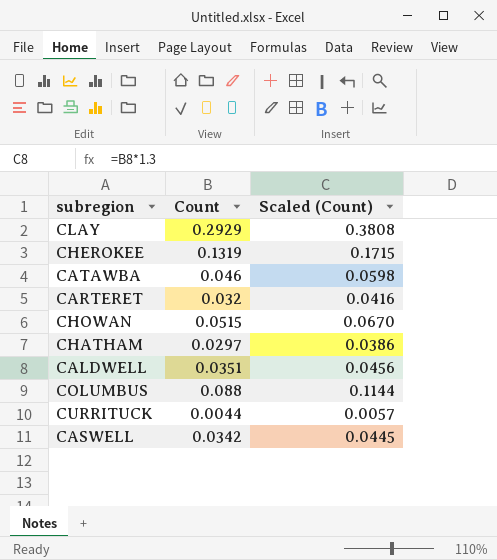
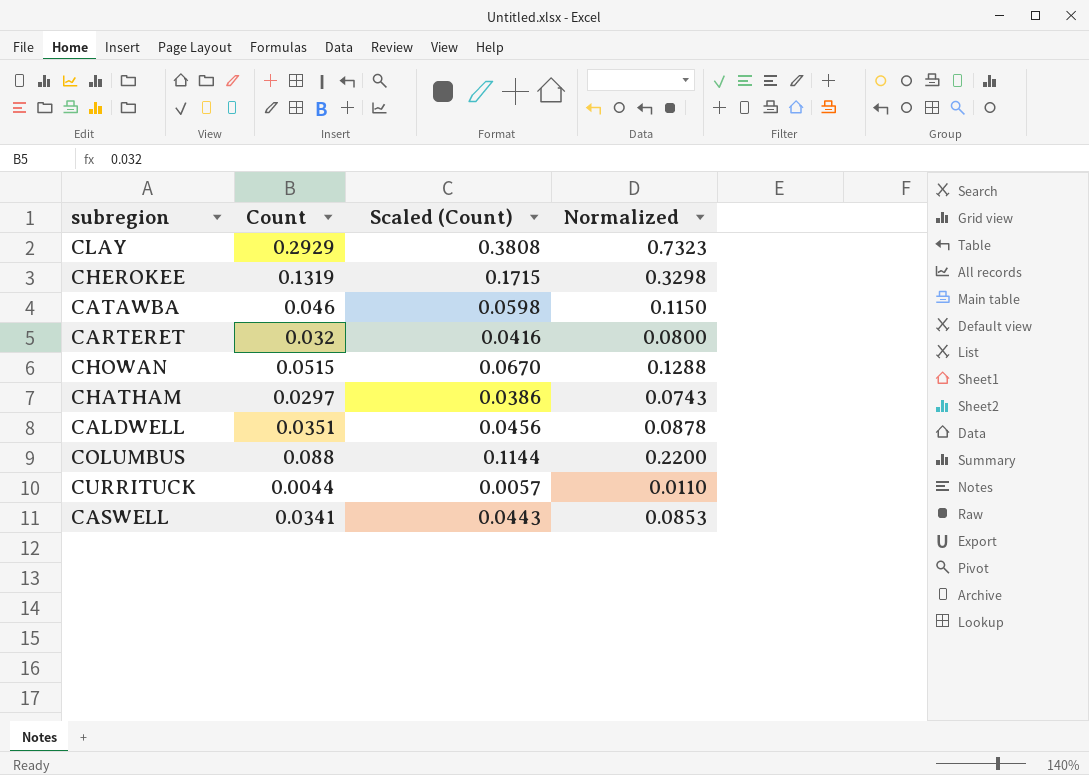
column Normalized | formula: none -> [Count] * 2.5
CASWELL | Count: 0.0342 -> 0.0341
CASWELL | Scaled (Count): 0.0445 -> 0.0443

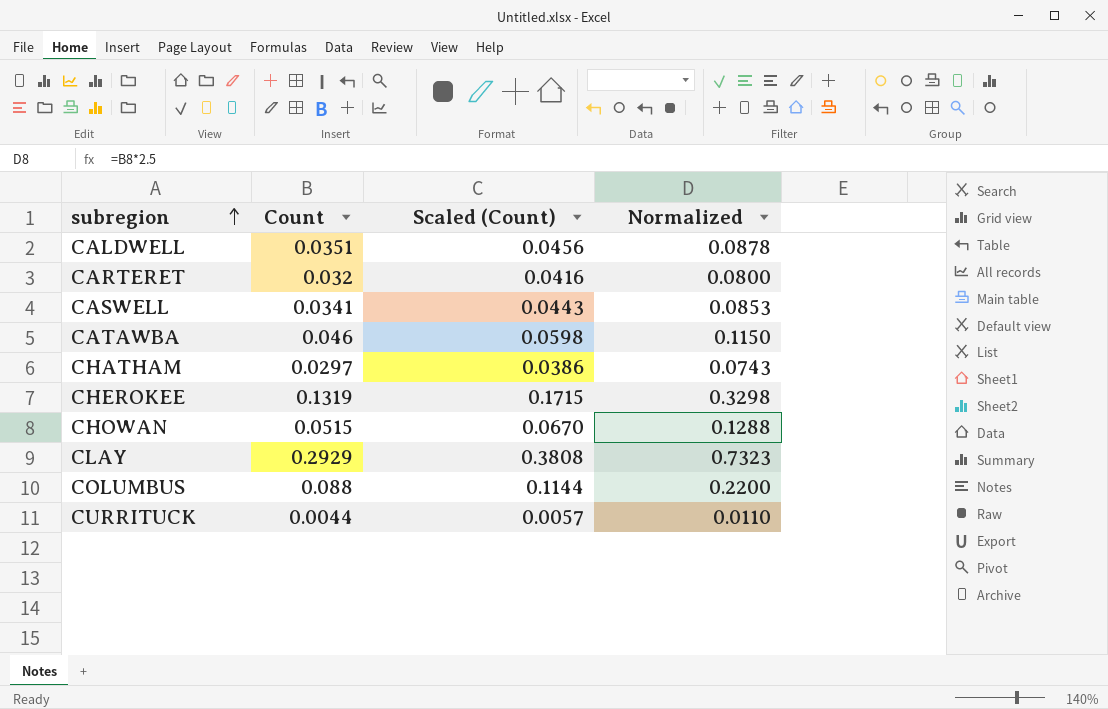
row order: none -> subregion ascending

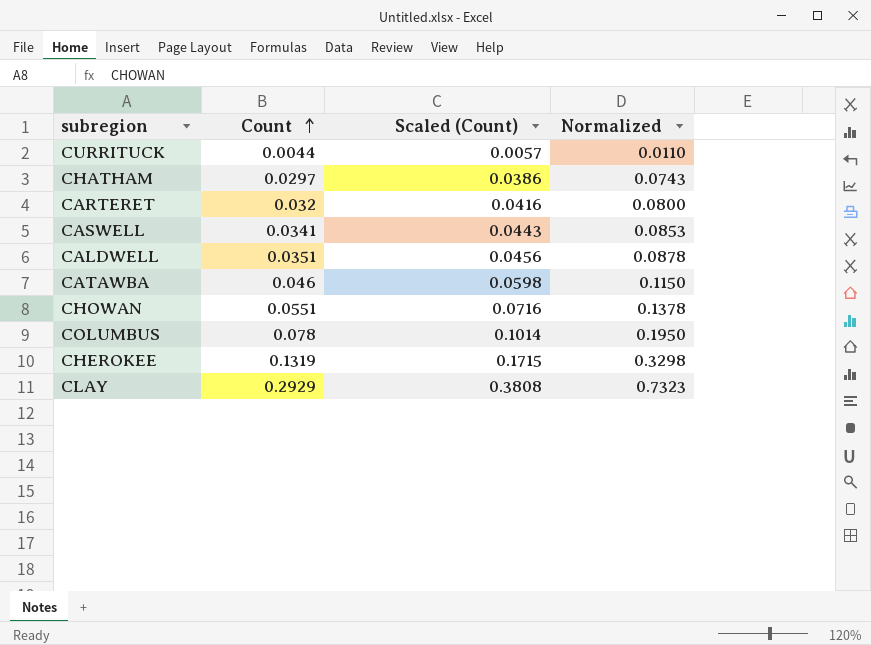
row order: subregion ascending -> Count ascending
CHOWAN | Count: 0.0515 -> 0.0551
CHOWAN | Scaled (Count): 0.0670 -> 0.0716
CHOWAN | Normalized: 0.1288 -> 0.1378
COLUMBUS | Count: 0.088 -> 0.078
COLUMBUS | Scaled (Count): 0.1144 -> 0.1014
COLUMBUS | Normalized: 0.2200 -> 0.1950

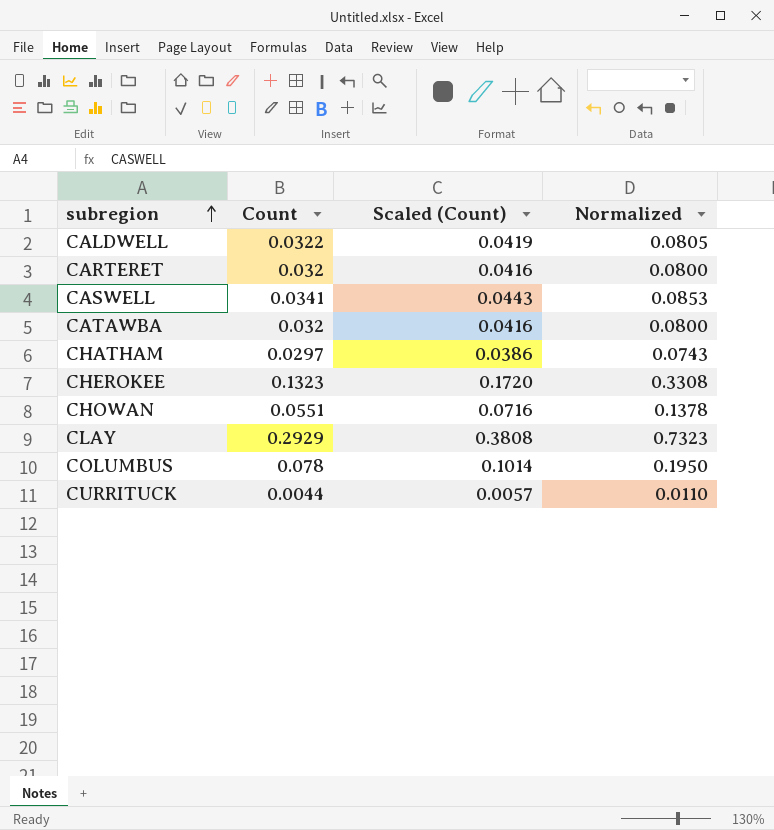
row order: Count ascending -> subregion ascending
CALDWELL | Count: 0.0351 -> 0.0322
CALDWELL | Scaled (Count): 0.0456 -> 0.0419
CALDWELL | Normalized: 0.0878 -> 0.0805
CATAWBA | Count: 0.046 -> 0.032
CATAWBA | Scaled (Count): 0.0598 -> 0.0416
CATAWBA | Normalized: 0.1150 -> 0.0800
CHEROKEE | Count: 0.1319 -> 0.1323
CHEROKEE | Scaled (Count): 0.1715 -> 0.1720
CHEROKEE | Normalized: 0.3298 -> 0.3308

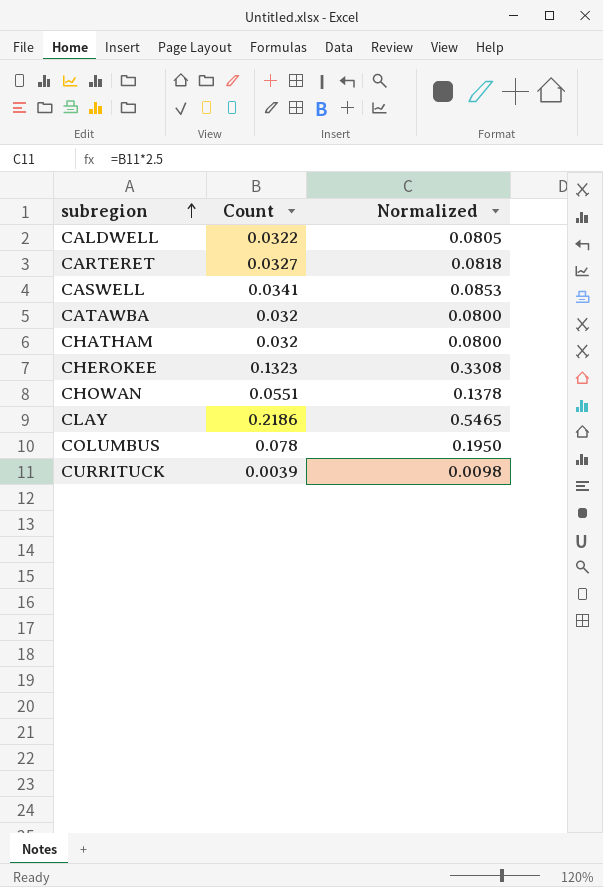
column Scaled (Count) | formula: [Count] * 1.3 -> none
CARTERET | Count: 0.032 -> 0.0327
CARTERET | Normalized: 0.0800 -> 0.0818
CHATHAM | Count: 0.0297 -> 0.032
CHATHAM | Normalized: 0.0743 -> 0.0800
CLAY | Count: 0.2929 -> 0.2186
CLAY | Normalized: 0.7323 -> 0.5465
CURRITUCK | Count: 0.0044 -> 0.0039
CURRITUCK | Normalized: 0.0110 -> 0.0098

